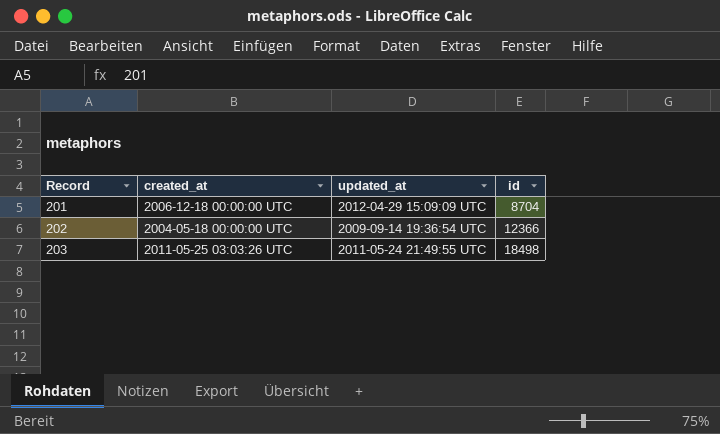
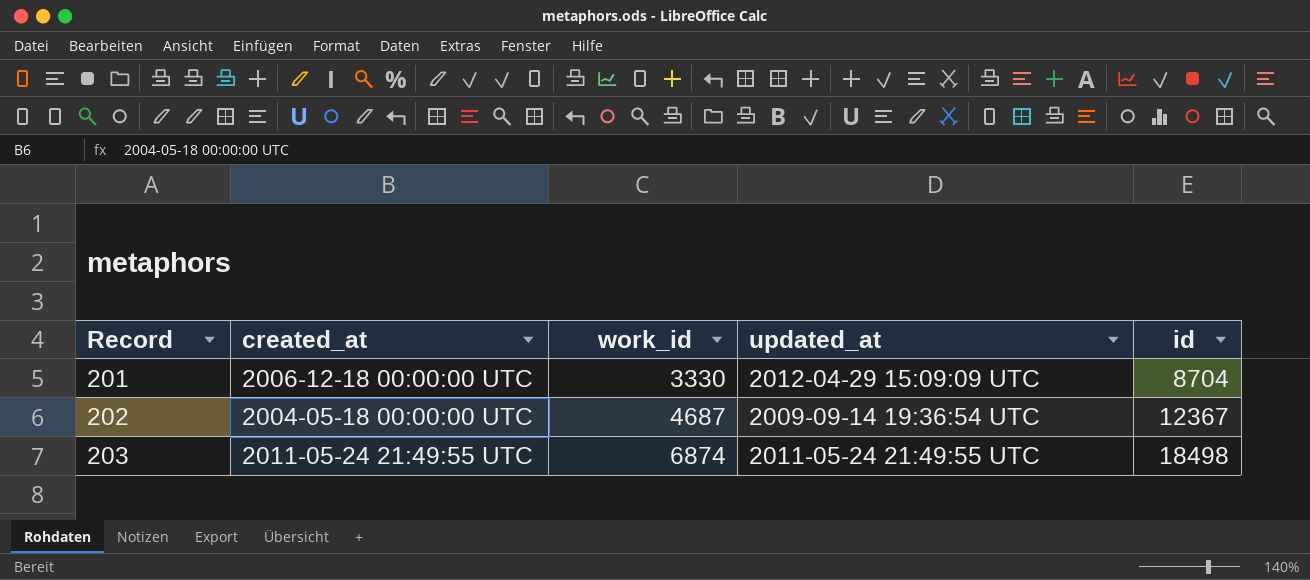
column work_id | position: none -> 3
202 | id: 12366 -> 12367
203 | created_at: 2011-05-25 03:03:26 UTC -> 2011-05-24 21:49:55 UTC

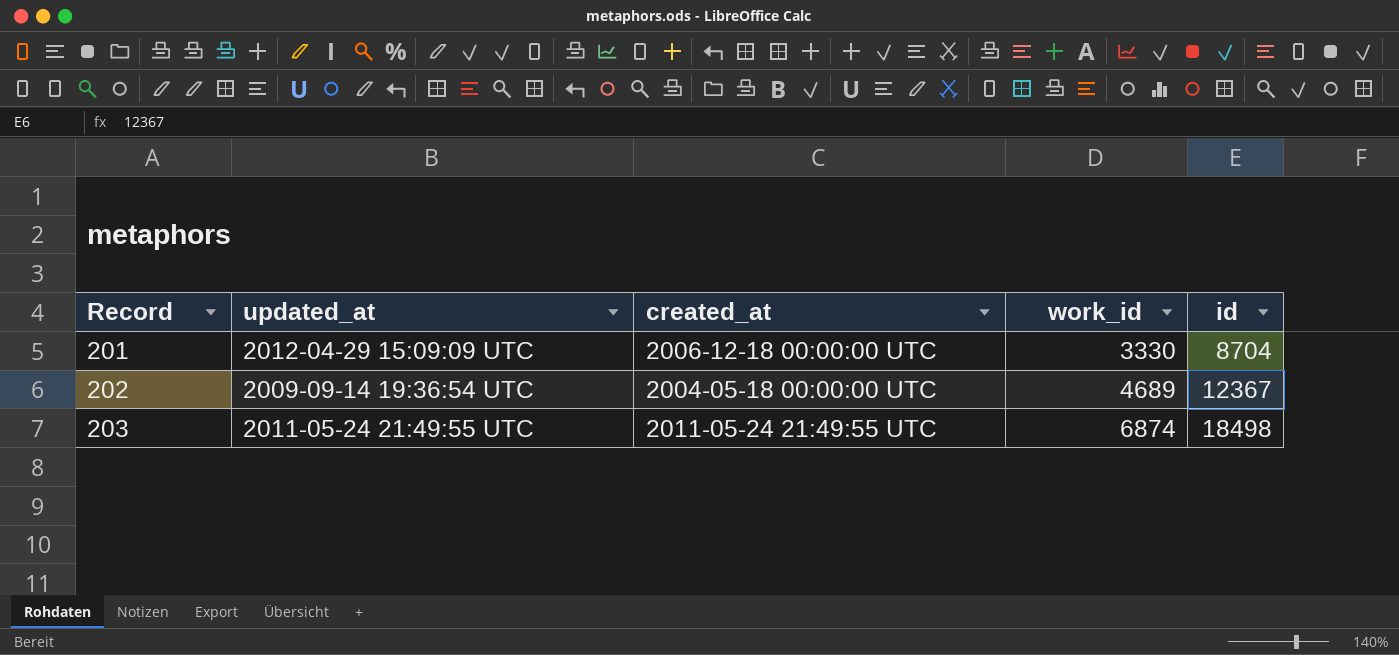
column updated_at | position: 4 -> 2
202 | work_id: 4687 -> 4689

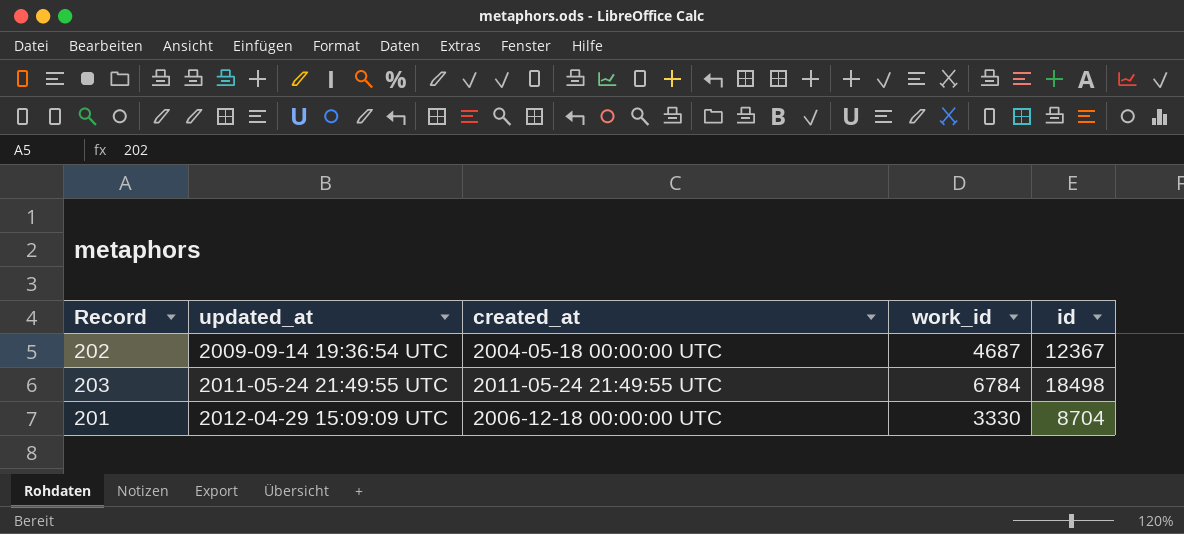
row order: Record ascending -> updated_at ascending
202 | work_id: 4689 -> 4687
203 | work_id: 6874 -> 6784

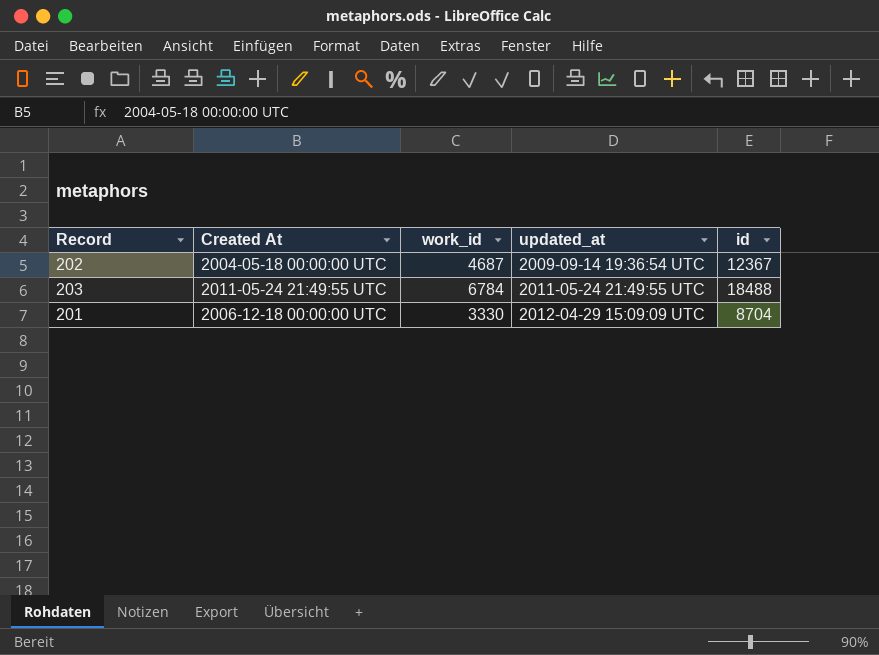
column name: created_at -> Created At
column updated_at | position: 2 -> 4
203 | id: 18498 -> 18488

